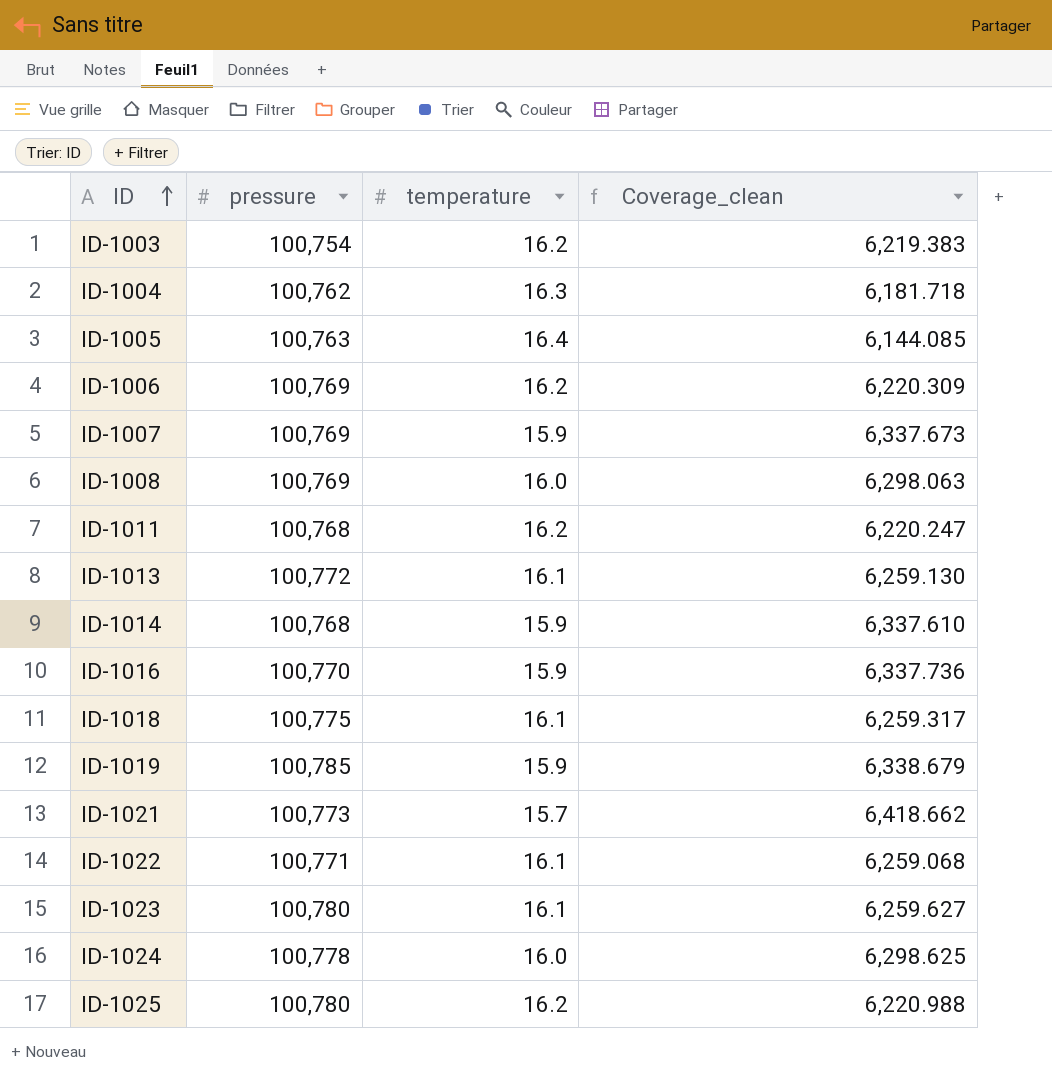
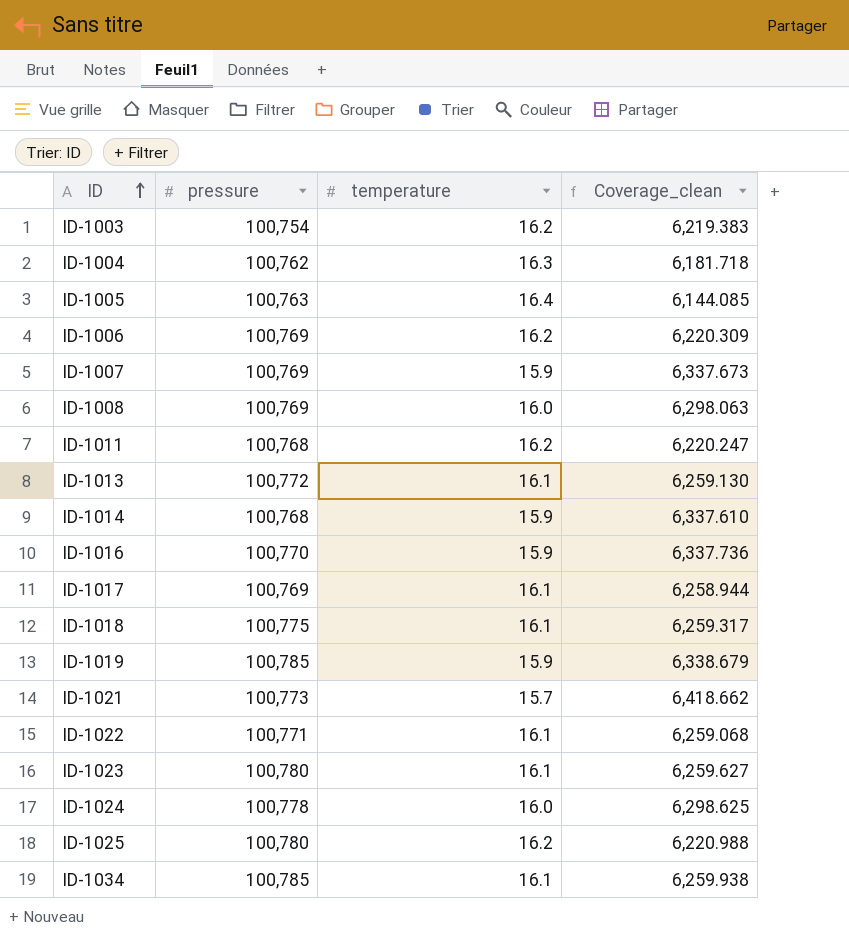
row ID-1017: none -> 100,769 | 16.1 | 6,258.944
row ID-1034: none -> 100,785 | 16.1 | 6,259.938

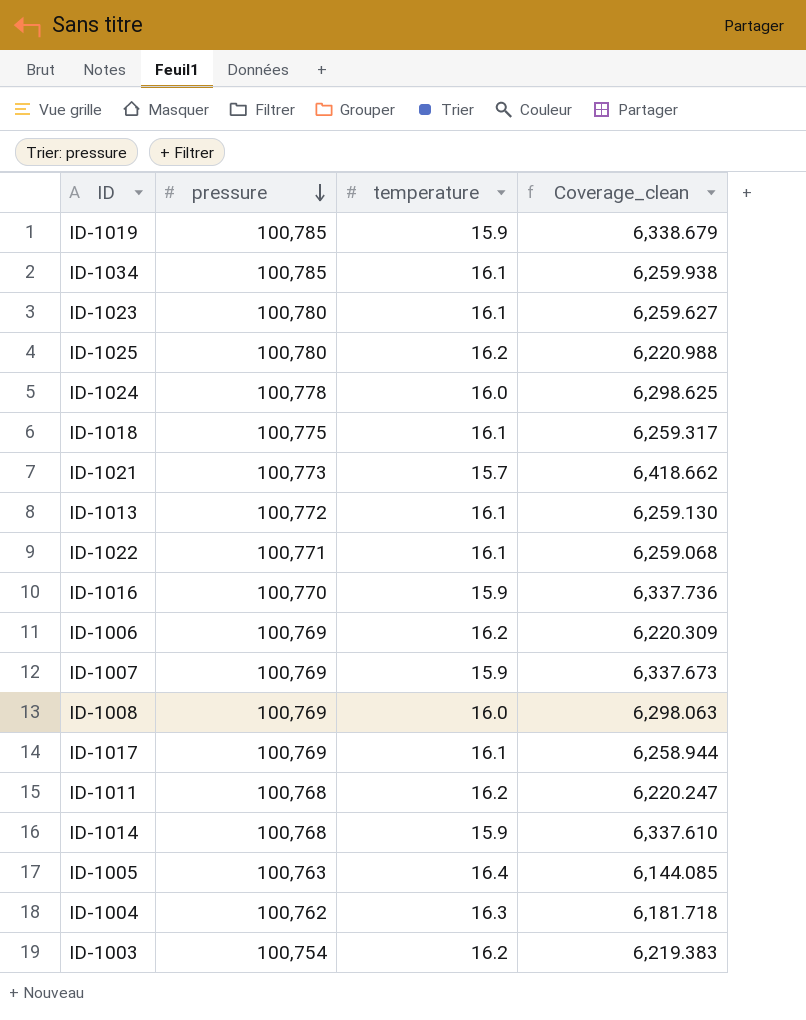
row order: ID ascending -> pressure descending

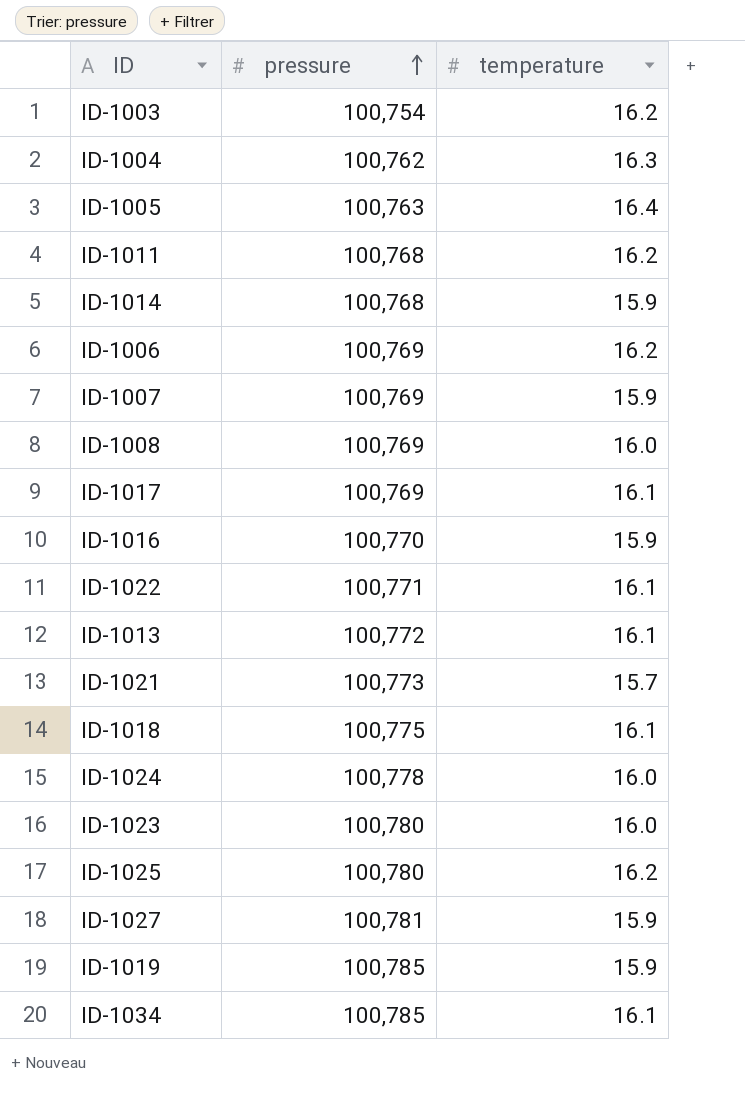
row order: pressure descending -> pressure ascending
column Coverage_clean | formula: [pressure] / [temperature] -> none
ID-1023 | temperature: 16.1 -> 16.0
row ID-1027: none -> 100,781 | 15.9

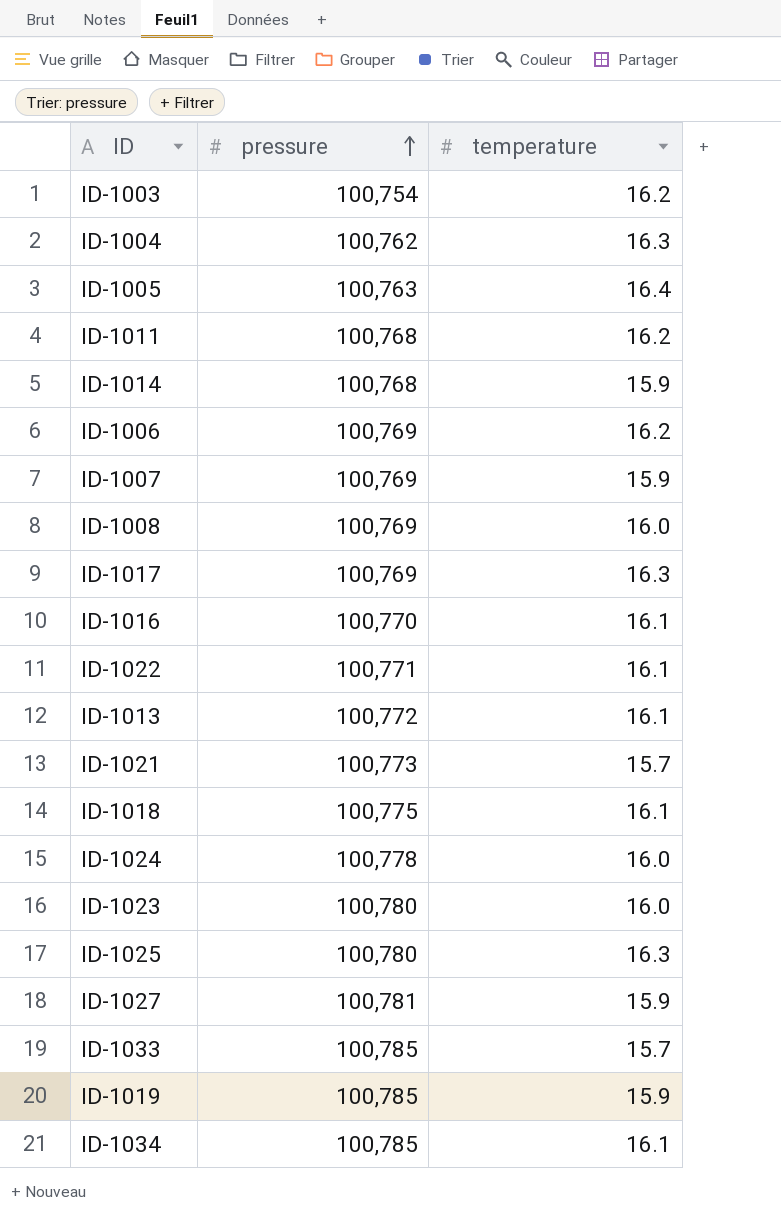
ID-1017 | temperature: 16.1 -> 16.3
ID-1016 | temperature: 15.9 -> 16.1
ID-1025 | temperature: 16.2 -> 16.3
row ID-1033: none -> 100,785 | 15.7

